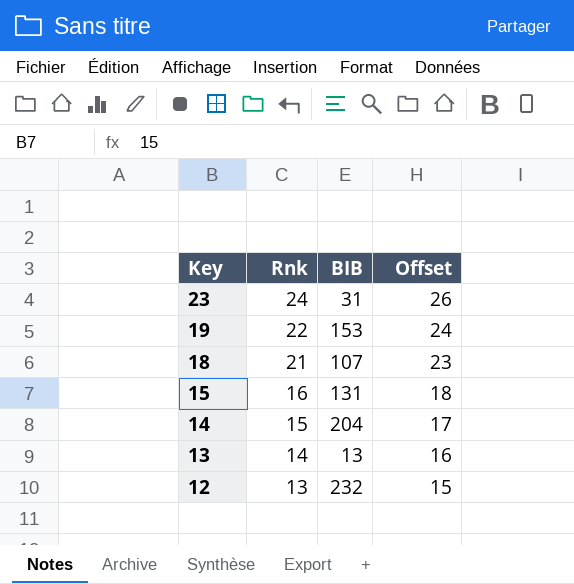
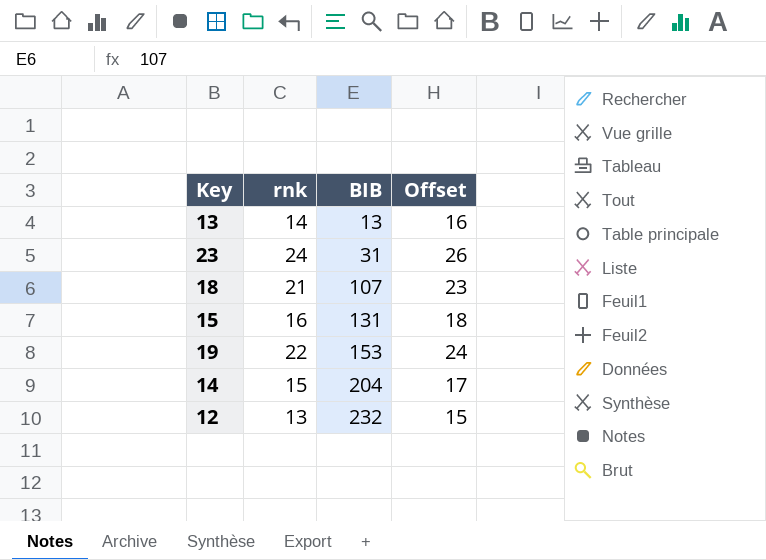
row order: Key descending -> BIB ascending
column name: Rnk -> rnk

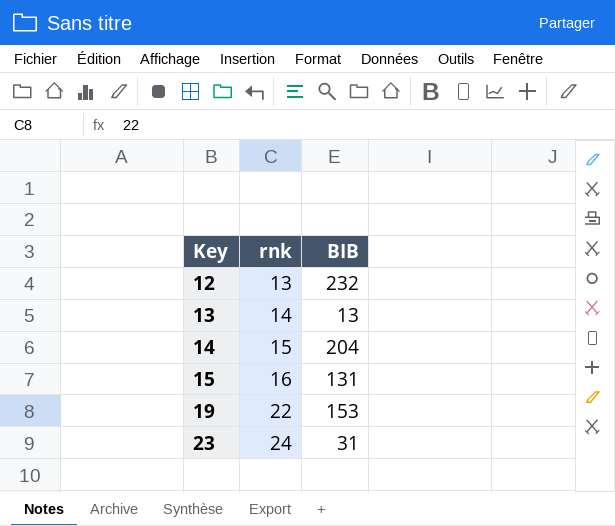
row order: BIB ascending -> Key ascending
column Offset | formula: [rnk] + 2 -> none
row 18: 21 | 107 | 23 -> none

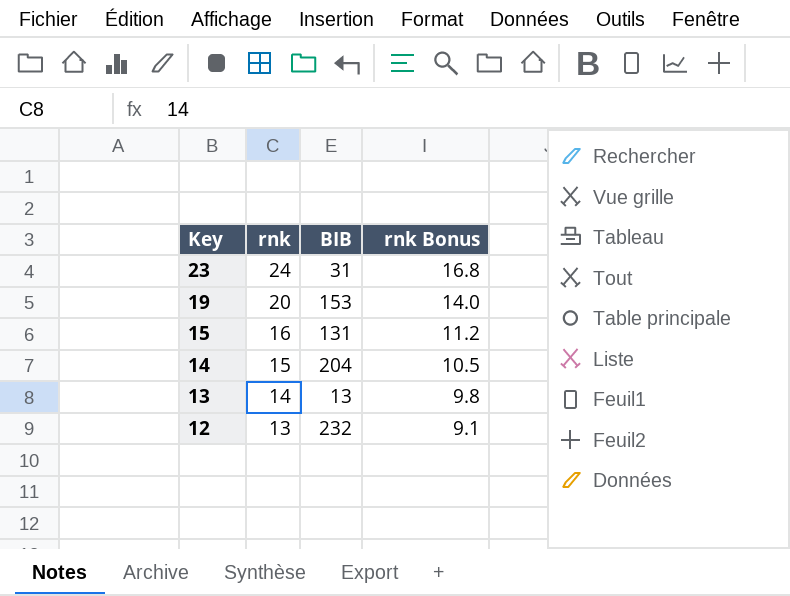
row order: Key ascending -> Key descending
column rnk Bonus | formula: none -> [rnk] * 0.7
19 | rnk: 22 -> 20

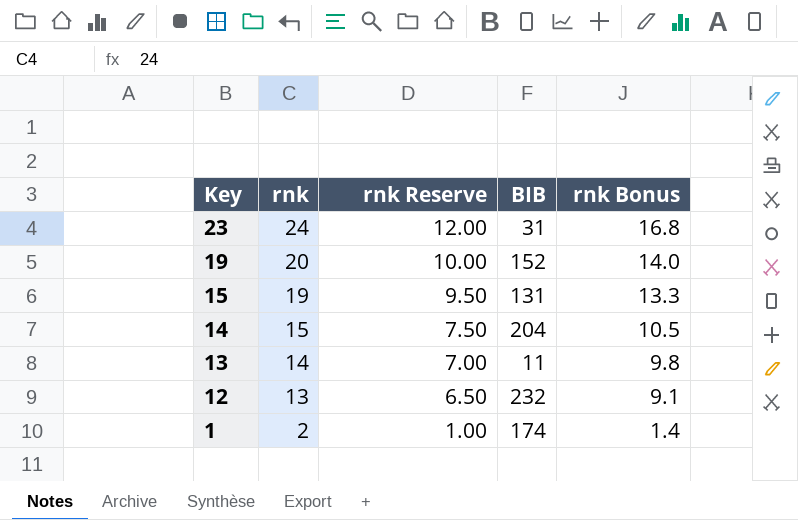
column rnk Reserve | formula: none -> [rnk] * 0.5
19 | BIB: 153 -> 152
15 | rnk: 16 -> 19
15 | rnk Bonus: 11.2 -> 13.3
13 | BIB: 13 -> 11
row 1: none -> 2 | 1.00 | 174 | 1.4

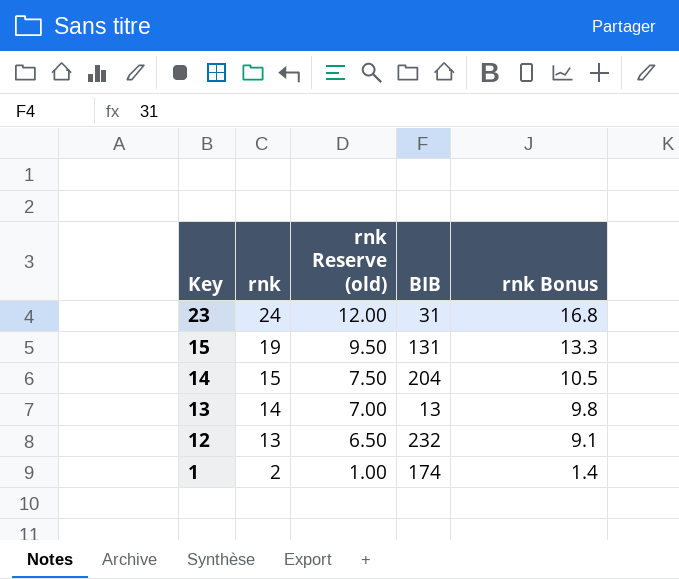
column name: rnk Reserve -> rnk Reserve (old)
row 19: 20 | 10.00 | 152 | 14.0 -> none
13 | BIB: 11 -> 13

